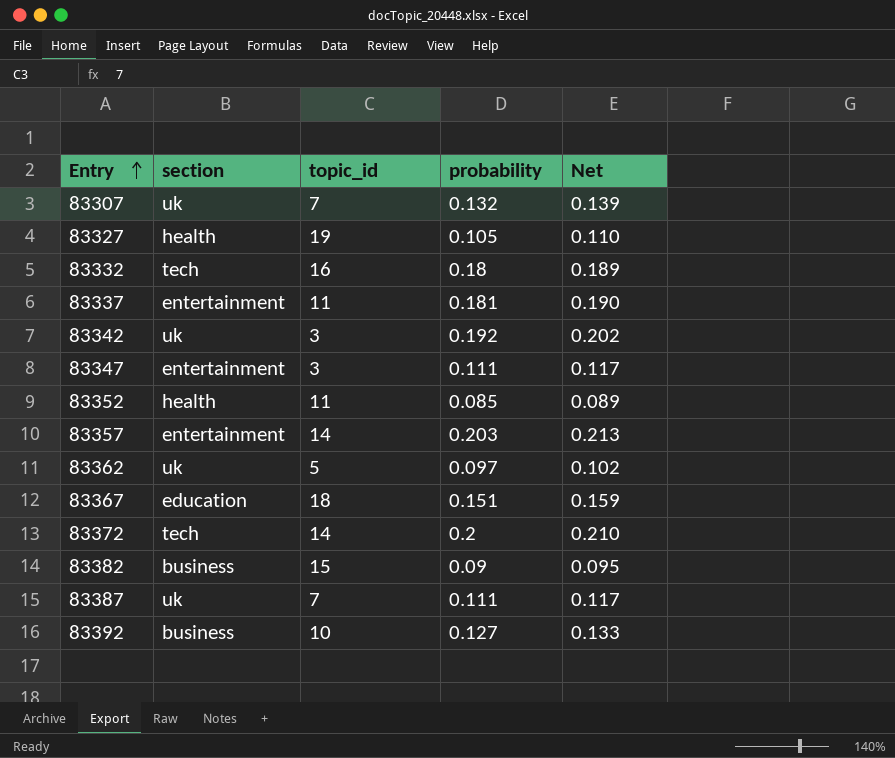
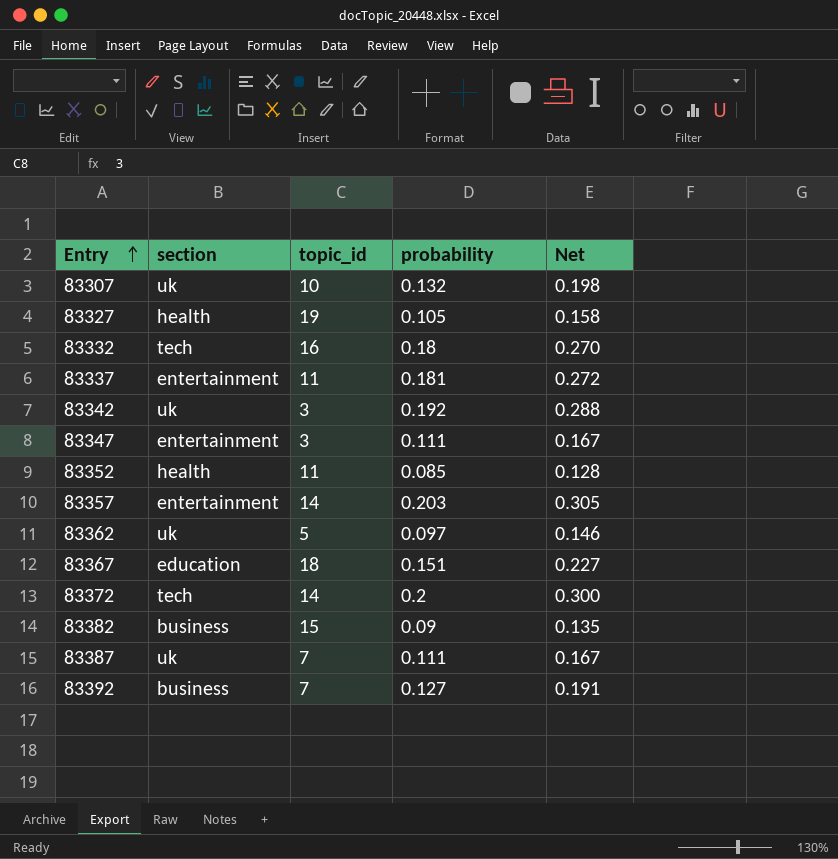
column Net | formula: [probability] * 1.05 -> [probability] * 1.5
83307 | topic_id: 7 -> 10
83392 | topic_id: 10 -> 7

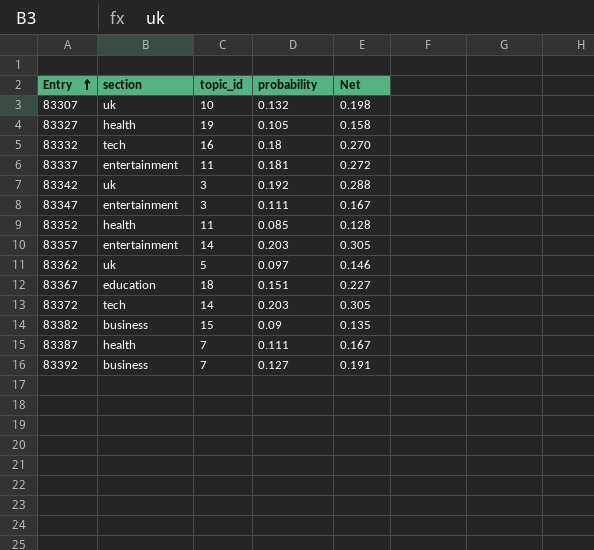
83372 | probability: 0.2 -> 0.203
83372 | Net: 0.300 -> 0.305
83387 | section: uk -> health

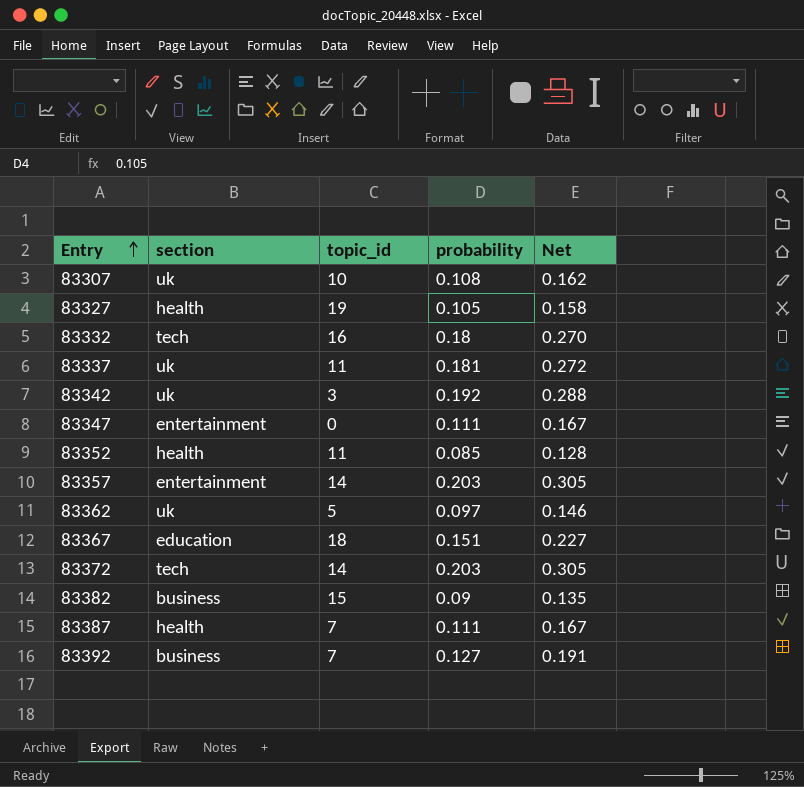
83307 | probability: 0.132 -> 0.108
83307 | Net: 0.198 -> 0.162
83337 | section: entertainment -> uk
83347 | topic_id: 3 -> 0

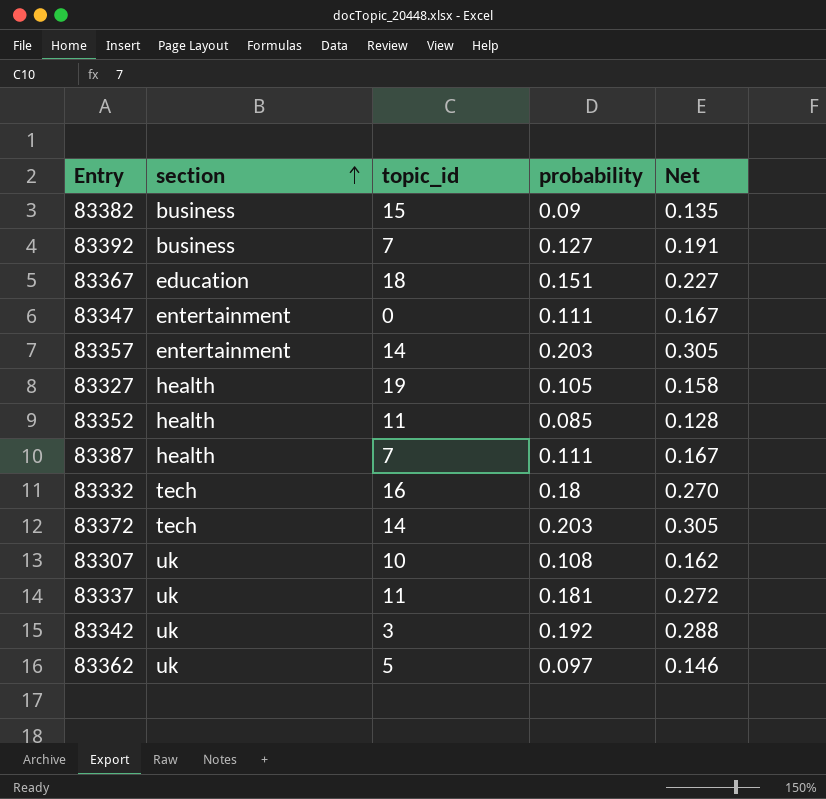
row order: Entry ascending -> section ascending

